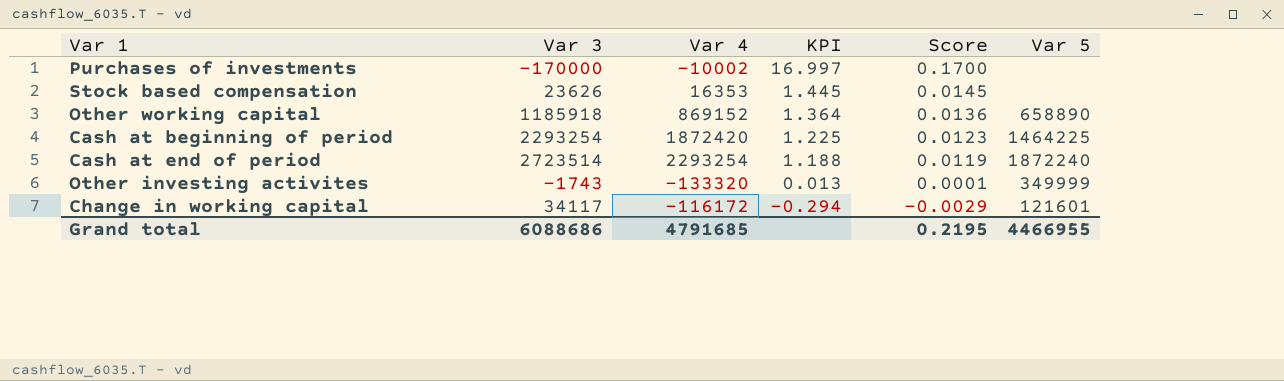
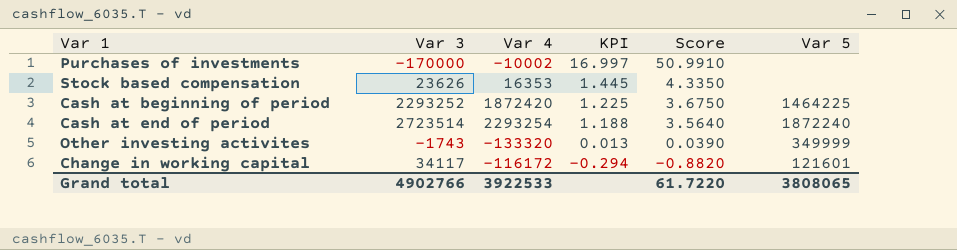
column Score | formula: [KPI] * 0.01 -> [KPI] * 3
row Other working capital: 1185918 | 869152 | 1.364 | 0.0136 | 658890 -> none
Cash at beginning of period | Var 3: 2293254 -> 2293252
Grand total | Var 3: 6088686 -> 4902766
Grand total | Var 4: 4791685 -> 3922533
Grand total | Score: 0.2195 -> 61.7220
Grand total | Var 5: 4466955 -> 3808065

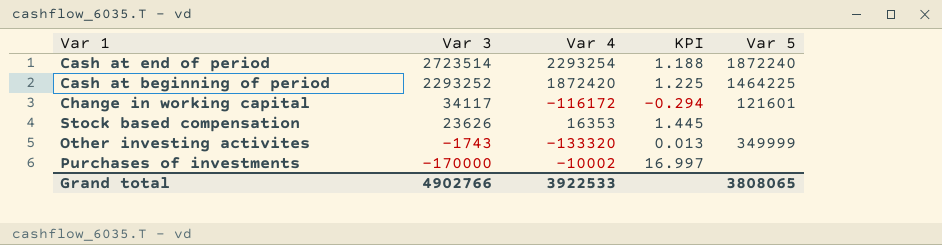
row order: KPI descending -> Var 3 descending
column Score | formula: [KPI] * 3 -> none

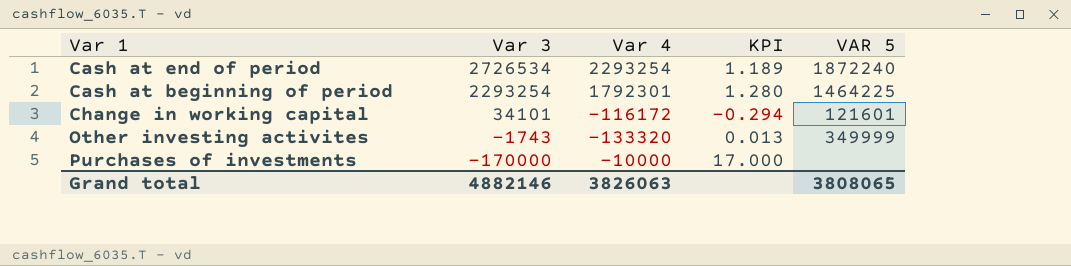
column name: Var 5 -> VAR 5
row Stock based compensation: 23626 | 16353 | 1.445 | none -> none
Cash at end of period | Var 3: 2723514 -> 2726534
Cash at end of period | KPI: 1.188 -> 1.189
Cash at beginning of period | Var 3: 2293252 -> 2293254
Cash at beginning of period | Var 4: 1872420 -> 1792301
Cash at beginning of period | KPI: 1.225 -> 1.280
Change in working capital | Var 3: 34117 -> 34101
Purchases of investments | Var 4: -10002 -> -10000
Purchases of investments | KPI: 16.997 -> 17.000
Grand total | Var 3: 4902766 -> 4882146
Grand total | Var 4: 3922533 -> 3826063

